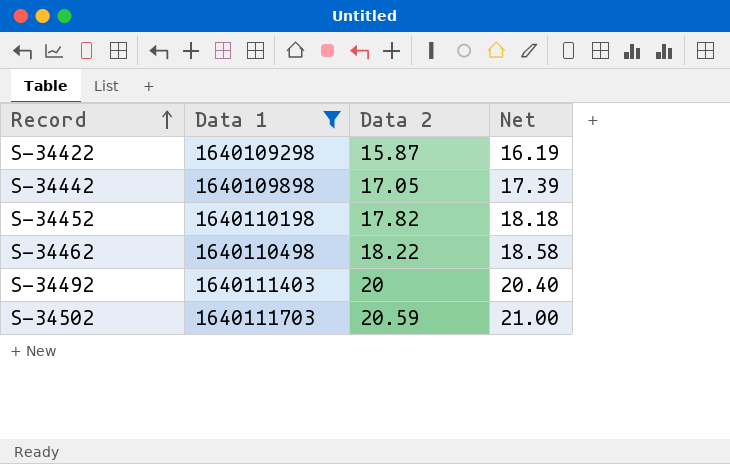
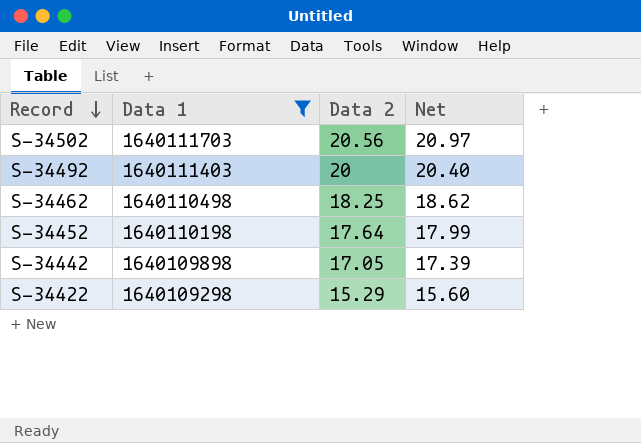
row order: Record ascending -> Record descending
S-34502 | Data 2: 20.59 -> 20.56
S-34502 | Net: 21.00 -> 20.97
S-34462 | Data 2: 18.22 -> 18.25
S-34462 | Net: 18.58 -> 18.62
S-34452 | Data 2: 17.82 -> 17.64
S-34452 | Net: 18.18 -> 17.99
S-34422 | Data 2: 15.87 -> 15.29
S-34422 | Net: 16.19 -> 15.60

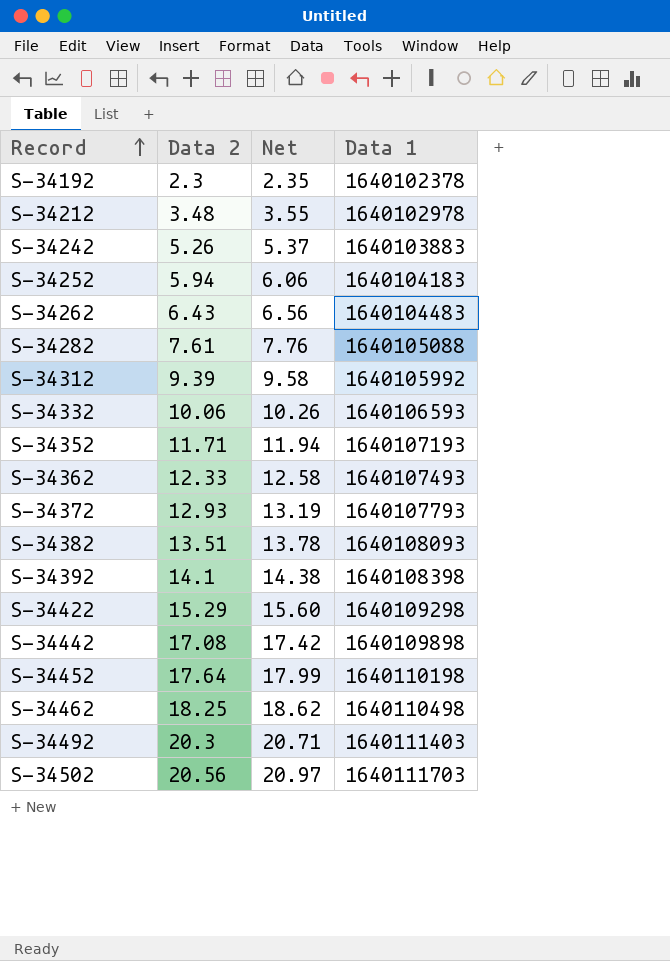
filter: Data 1 >= 1640109298 -> none
row order: Record descending -> Record ascending
column Data 1 | position: 2 -> 4
S-34442 | Data 2: 17.05 -> 17.08
S-34442 | Net: 17.39 -> 17.42
S-34492 | Data 2: 20 -> 20.3
S-34492 | Net: 20.40 -> 20.71

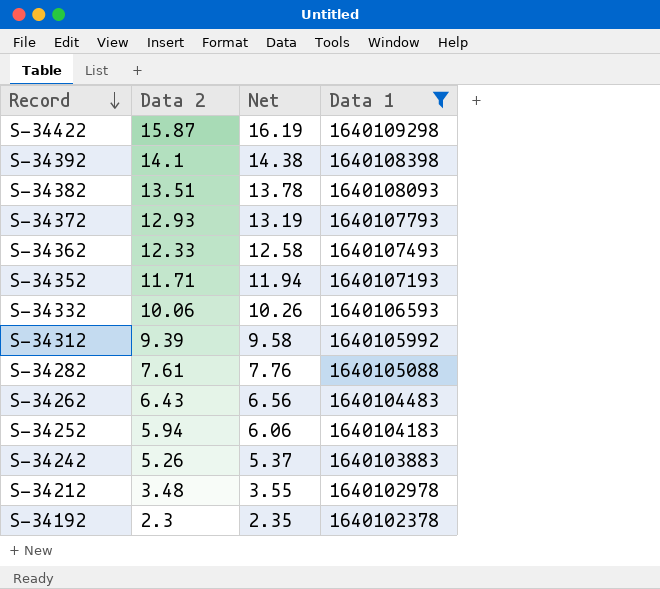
filter: none -> Data 1 <= 1640109298
row order: Record ascending -> Record descending
S-34422 | Data 2: 15.29 -> 15.87
S-34422 | Net: 15.60 -> 16.19

